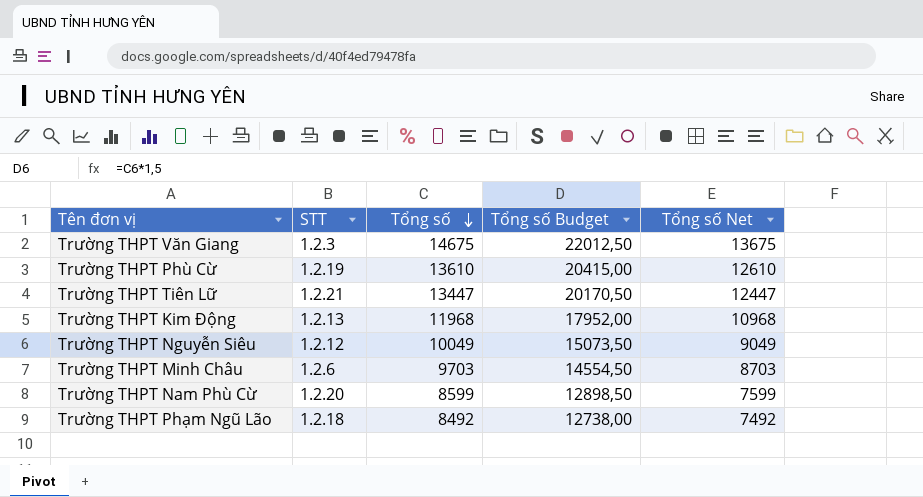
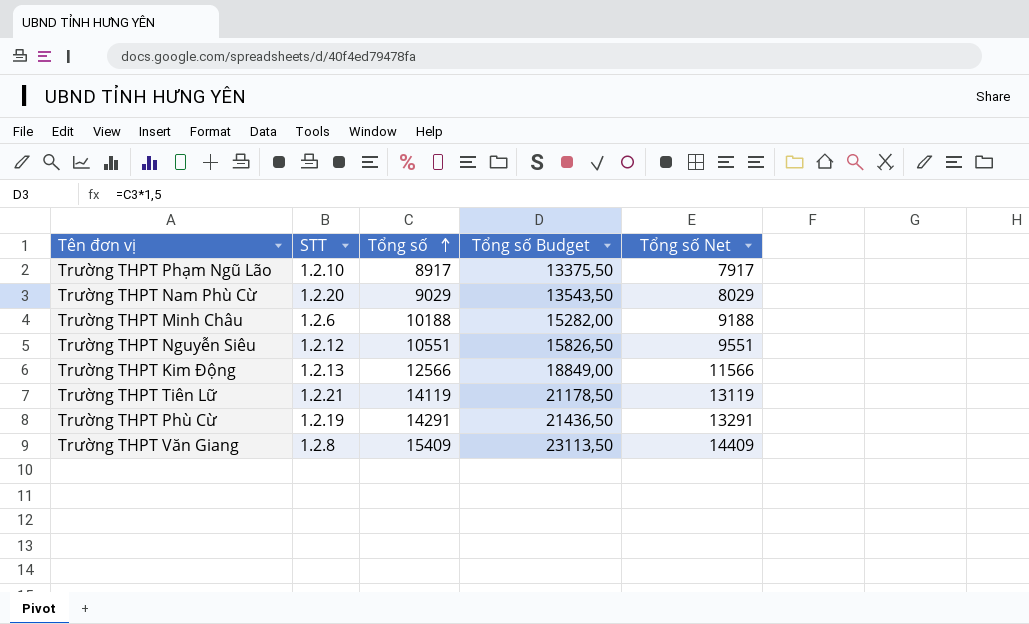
row order: Tổng số descending -> Tổng số ascending
Trường THPT Phạm Ngũ Lão | STT: 1.2.18 -> 1.2.10
Trường THPT Phạm Ngũ Lão | Tổng số: 8492 -> 8917
Trường THPT Phạm Ngũ Lão | Tổng số Budget: 12738,00 -> 13375,50
Trường THPT Phạm Ngũ Lão | Tổng số Net: 7492 -> 7917
Trường THPT Nam Phù Cừ | Tổng số: 8599 -> 9029
Trường THPT Nam Phù Cừ | Tổng số Budget: 12898,50 -> 13543,50
Trường THPT Nam Phù Cừ | Tổng số Net: 7599 -> 8029
Trường THPT Minh Châu | Tổng số: 9703 -> 10188
Trường THPT Minh Châu | Tổng số Budget: 14554,50 -> 15282,00
Trường THPT Minh Châu | Tổng số Net: 8703 -> 9188
Trường THPT Nguyễn Siêu | Tổng số: 10049 -> 10551
Trường THPT Nguyễn Siêu | Tổng số Budget: 15073,50 -> 15826,50
Trường THPT Nguyễn Siêu | Tổng số Net: 9049 -> 9551
Trường THPT Kim Động | Tổng số: 11968 -> 12566
Trường THPT Kim Động | Tổng số Budget: 17952,00 -> 18849,00
Trường THPT Kim Động | Tổng số Net: 10968 -> 11566
Trường THPT Tiên Lữ | Tổng số: 13447 -> 14119
Trường THPT Tiên Lữ | Tổng số Budget: 20170,50 -> 21178,50
Trường THPT Tiên Lữ | Tổng số Net: 12447 -> 13119
Trường THPT Phù Cừ | Tổng số: 13610 -> 14291
Trường THPT Phù Cừ | Tổng số Budget: 20415,00 -> 21436,50
Trường THPT Phù Cừ | Tổng số Net: 12610 -> 13291
Trường THPT Văn Giang | STT: 1.2.3 -> 1.2.8
Trường THPT Văn Giang | Tổng số: 14675 -> 15409
Trường THPT Văn Giang | Tổng số Budget: 22012,50 -> 23113,50
Trường THPT Văn Giang | Tổng số Net: 13675 -> 14409

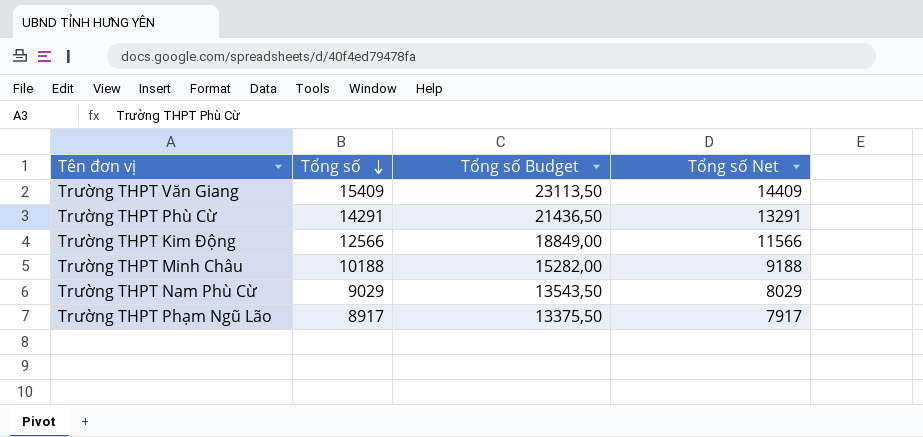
row order: Tổng số ascending -> Tổng số descending
column STT | position: 2 -> none
row Trường THPT Nguyễn Siêu: 1.2.12 | 10551 | 15826,50 | 9551 -> none
row Trường THPT Tiên Lữ: 1.2.21 | 14119 | 21178,50 | 13119 -> none

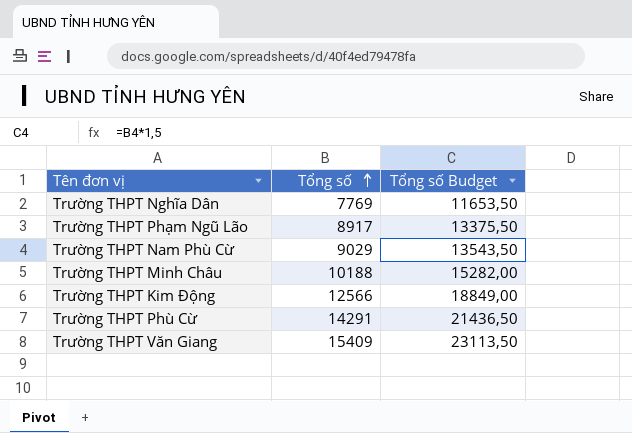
row order: Tổng số descending -> Tổng số ascending
column Tổng số Net | formula: [Tổng số] - 1000 -> none
row Trường THPT Nghĩa Dân: none -> 7769 | 11653,50

